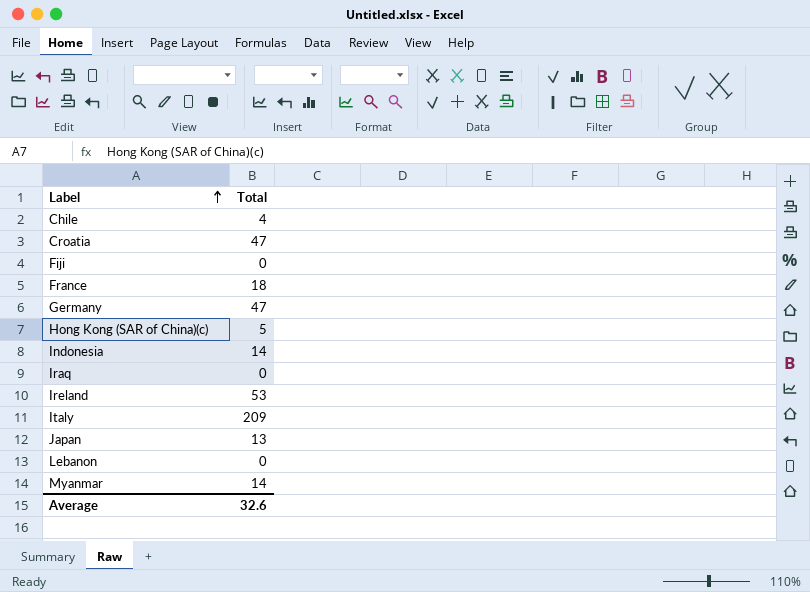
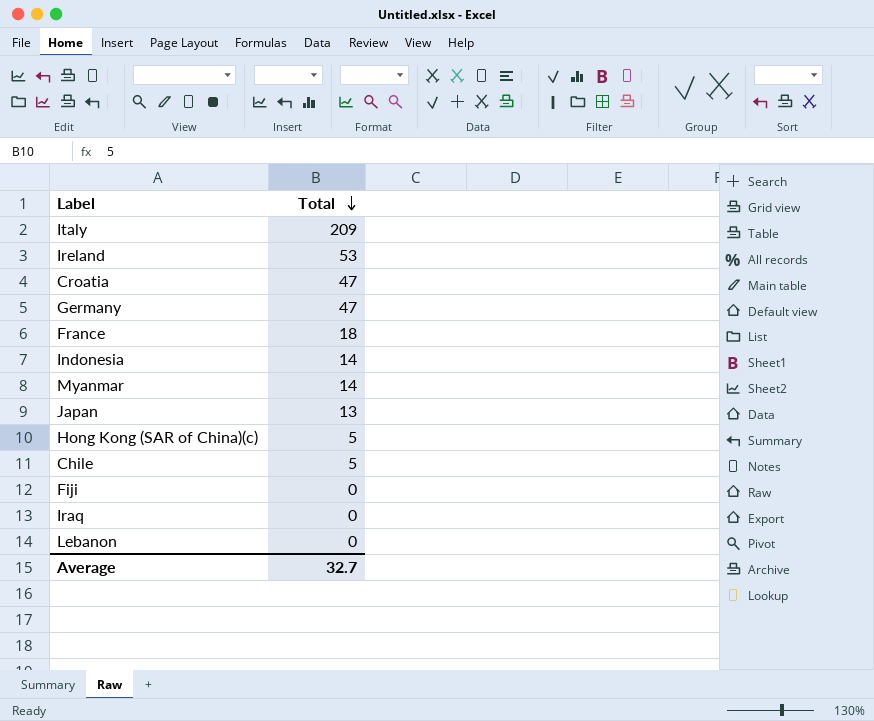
row order: Label ascending -> Total descending
Chile | Total: 4 -> 5
Average | Total: 32.6 -> 32.7

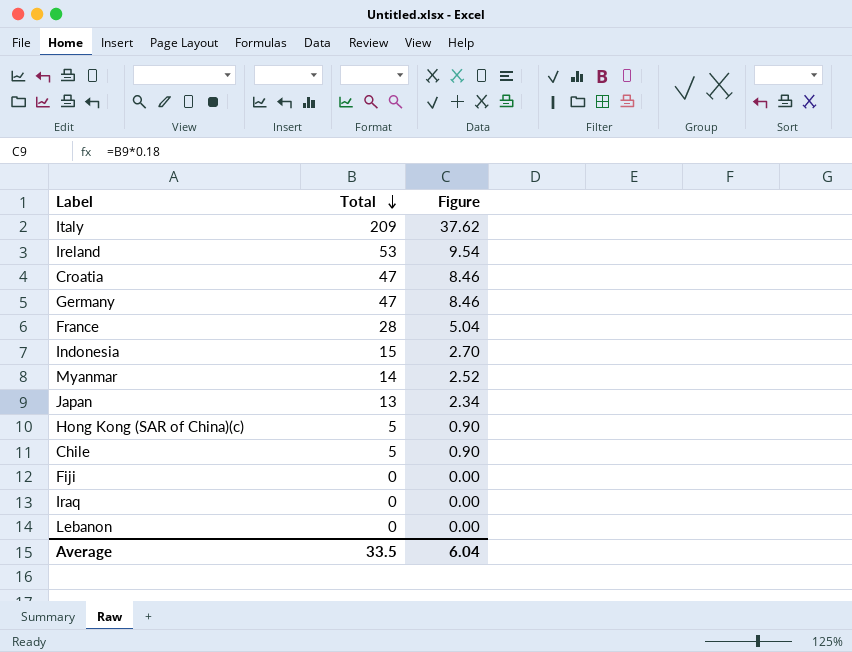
column Figure | formula: none -> [Total] * 0.18
France | Total: 18 -> 28
Indonesia | Total: 14 -> 15
Average | Total: 32.7 -> 33.5

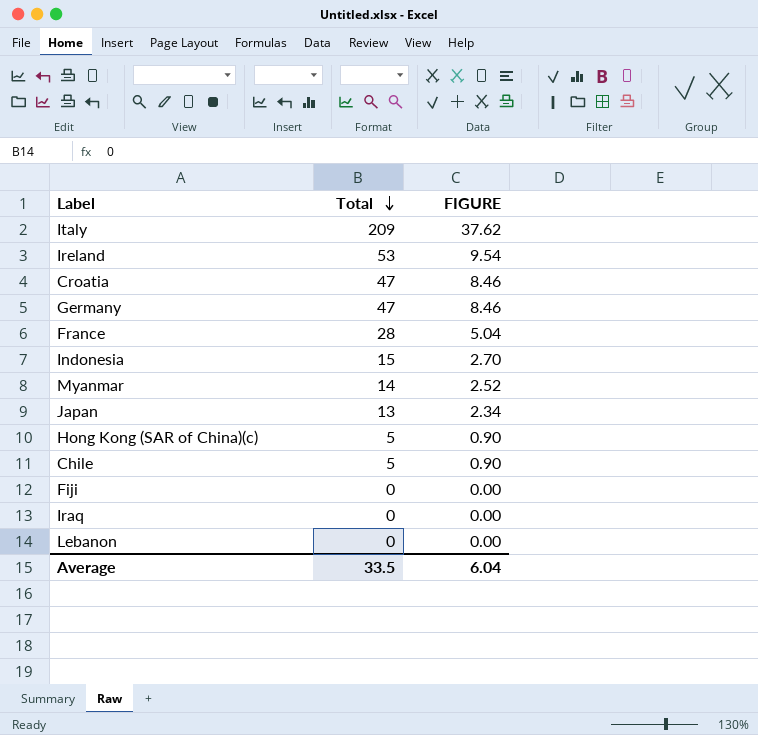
column name: Figure -> FIGURE

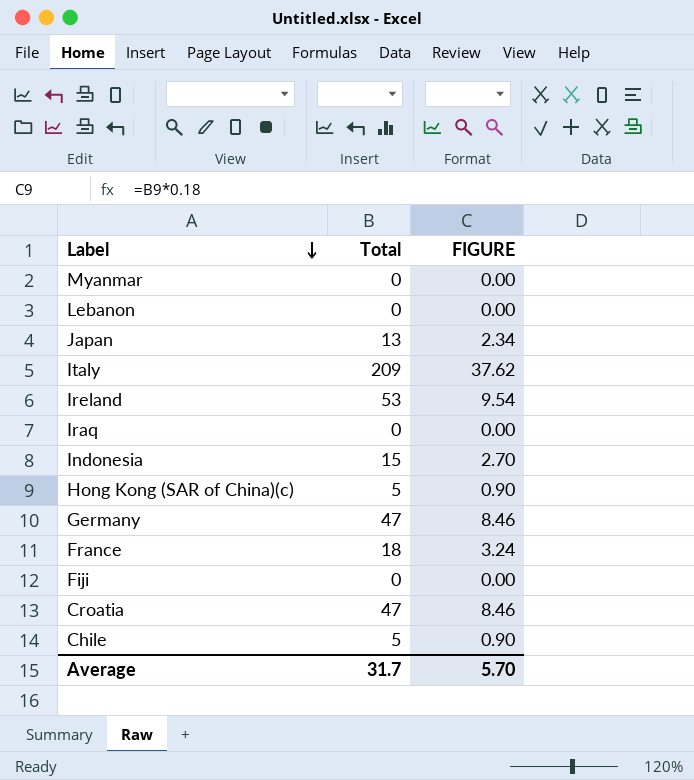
row order: Total descending -> Label descending
Myanmar | Total: 14 -> 0
Myanmar | FIGURE: 2.52 -> 0.00
France | Total: 28 -> 18
France | FIGURE: 5.04 -> 3.24
Average | Total: 33.5 -> 31.7
Average | FIGURE: 6.04 -> 5.70

